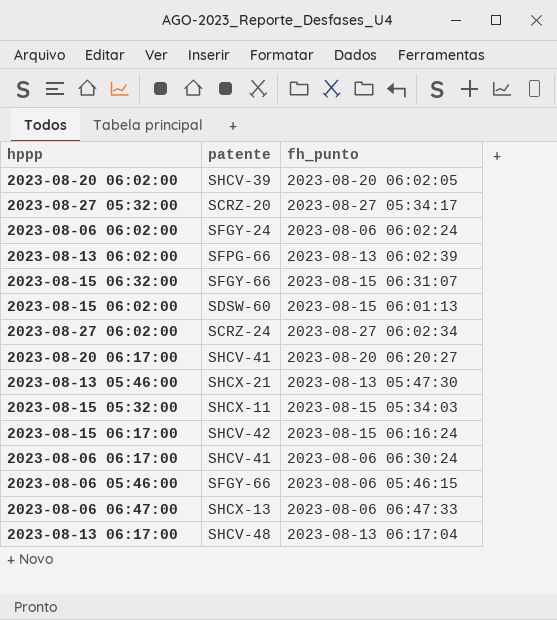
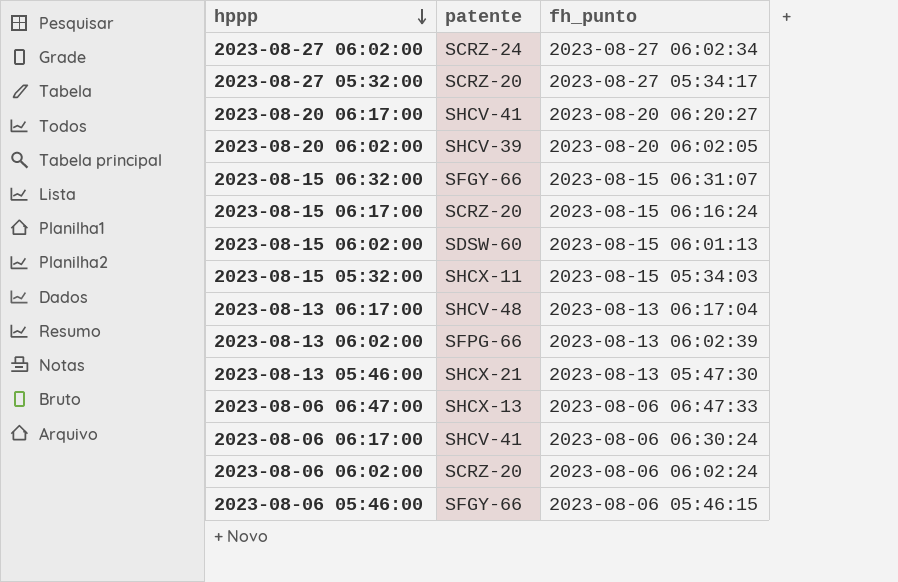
row order: none -> hppp descending
2023-08-15 06:17:00 | patente: SHCV-42 -> SCRZ-20
2023-08-06 06:02:00 | patente: SFGY-24 -> SCRZ-20

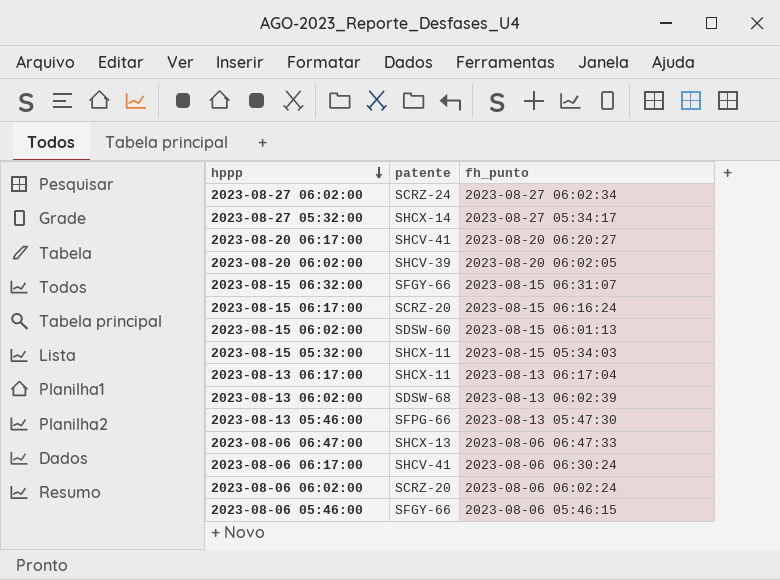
2023-08-27 05:32:00 | patente: SCRZ-20 -> SHCX-14
2023-08-13 06:17:00 | patente: SHCV-48 -> SHCX-11
2023-08-13 06:02:00 | patente: SFPG-66 -> SDSW-68
2023-08-13 05:46:00 | patente: SHCX-21 -> SFPG-66

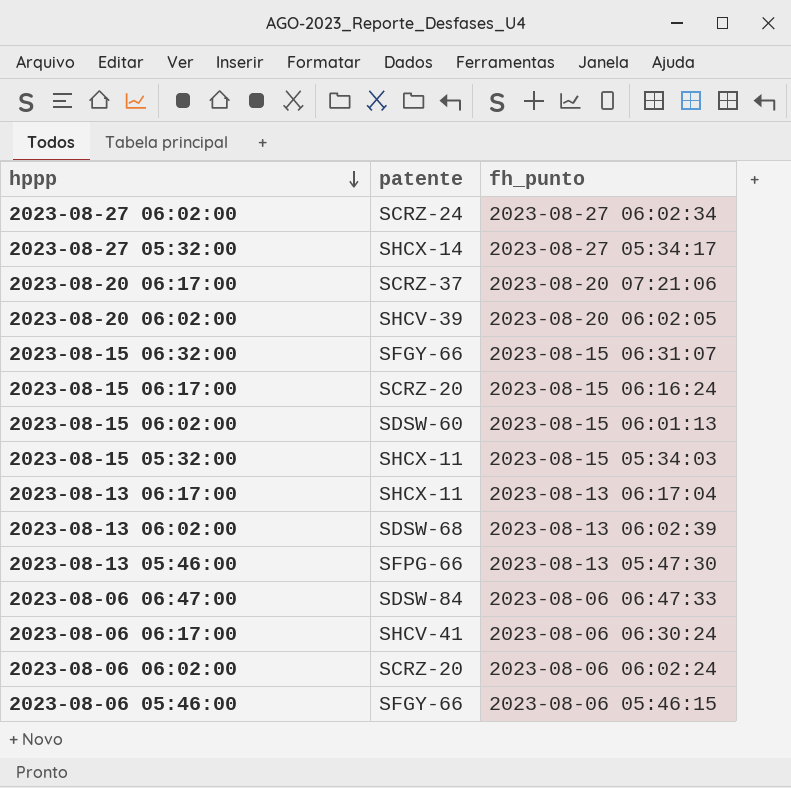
2023-08-20 06:17:00 | patente: SHCV-41 -> SCRZ-37
2023-08-20 06:17:00 | fh_punto: 2023-08-20 06:20:27 -> 2023-08-20 07:21:06
2023-08-06 06:47:00 | patente: SHCX-13 -> SDSW-84

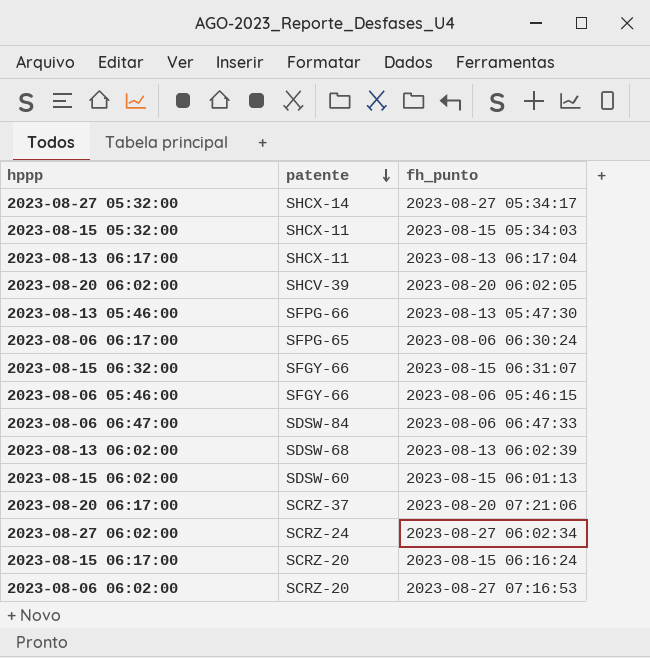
row order: hppp descending -> patente descending
2023-08-06 06:17:00 | patente: SHCV-41 -> SFPG-65
2023-08-06 06:02:00 | fh_punto: 2023-08-06 06:02:24 -> 2023-08-27 07:16:53

